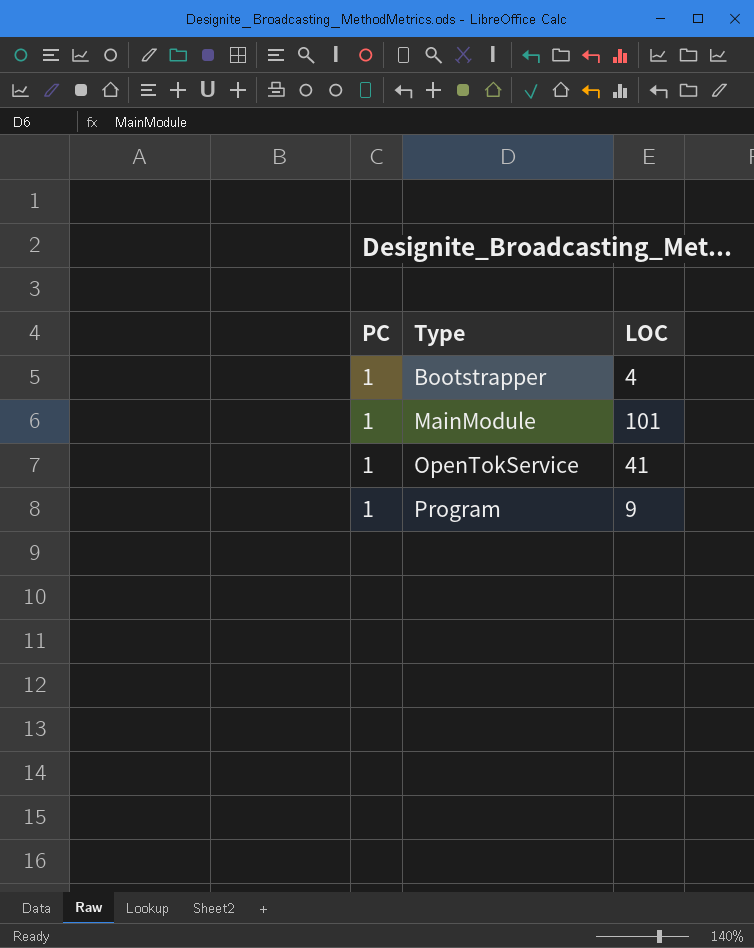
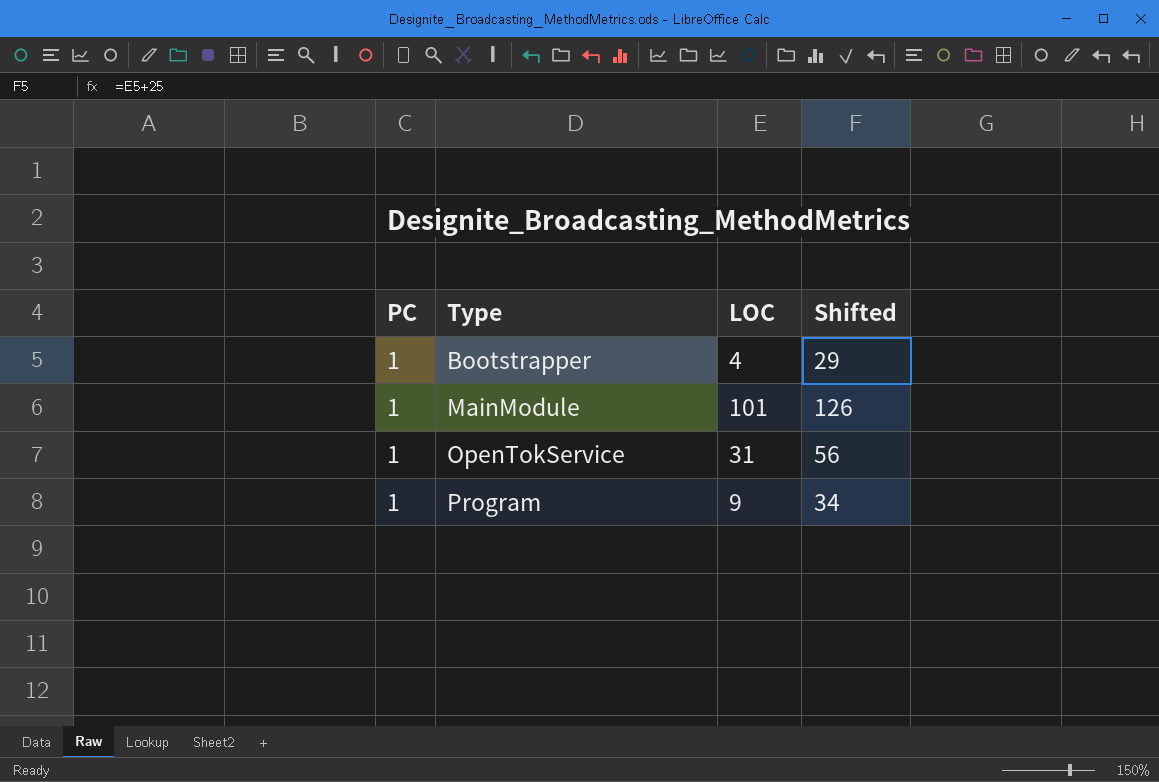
column Shifted | formula: none -> [LOC] + 25
OpenTokService | LOC: 41 -> 31

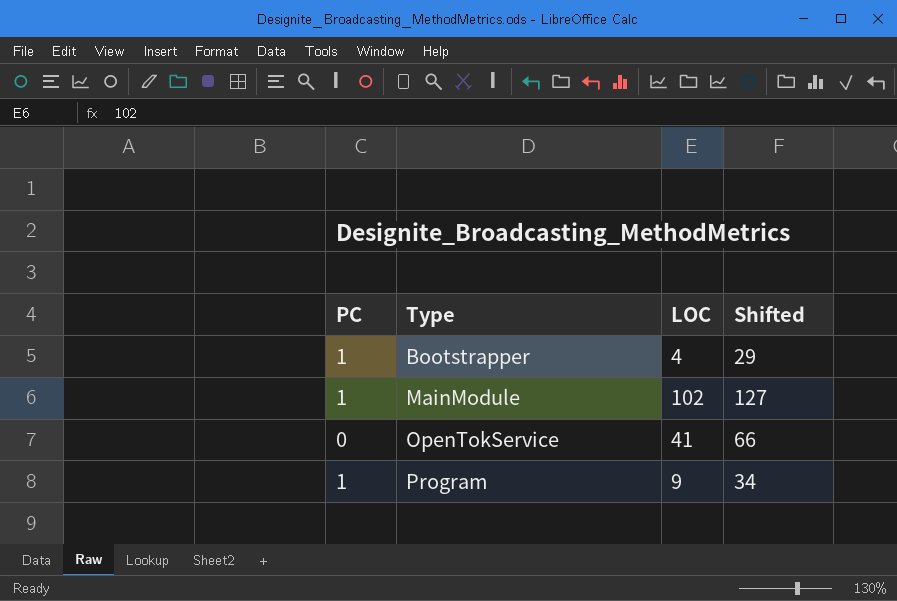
MainModule | LOC: 101 -> 102
MainModule | Shifted: 126 -> 127
OpenTokService | PC: 1 -> 0
OpenTokService | LOC: 31 -> 41
OpenTokService | Shifted: 56 -> 66

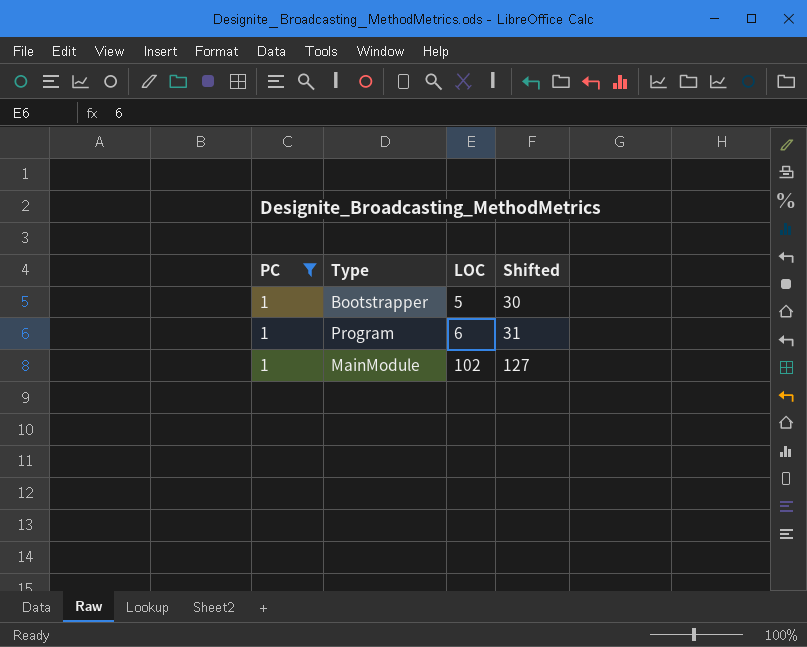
filter: none -> PC = 1
row order: Type ascending -> LOC ascending
Bootstrapper | LOC: 4 -> 5
Bootstrapper | Shifted: 29 -> 30
Program | LOC: 9 -> 6
Program | Shifted: 34 -> 31

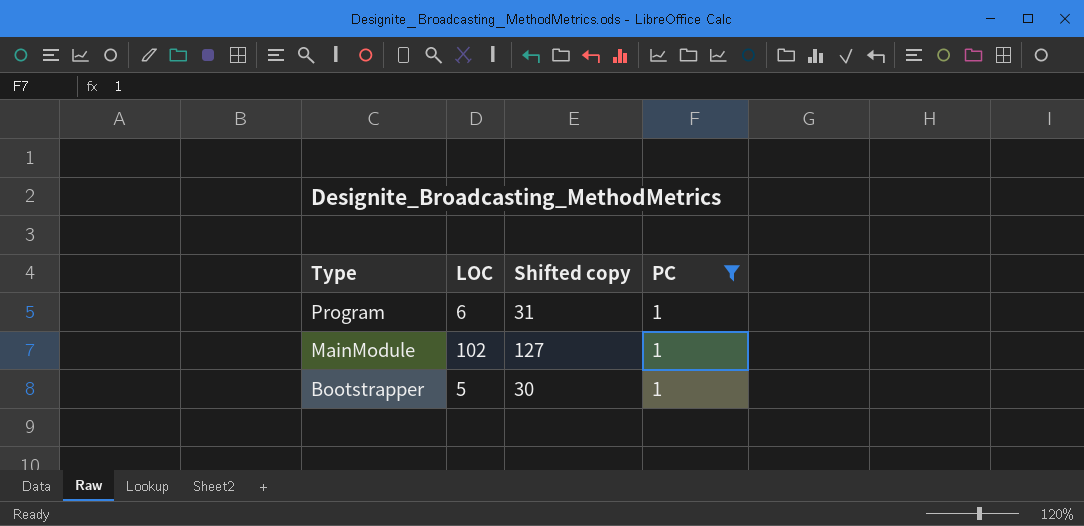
row order: LOC ascending -> Type descending
column name: Shifted -> Shifted copy
column PC | position: 1 -> 4

